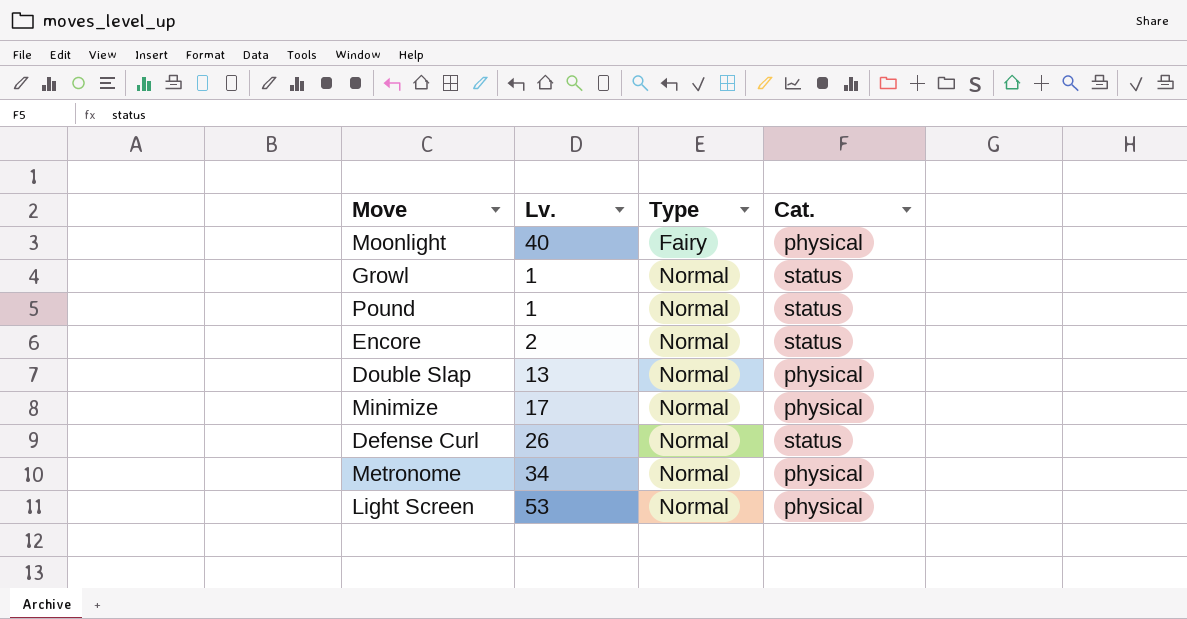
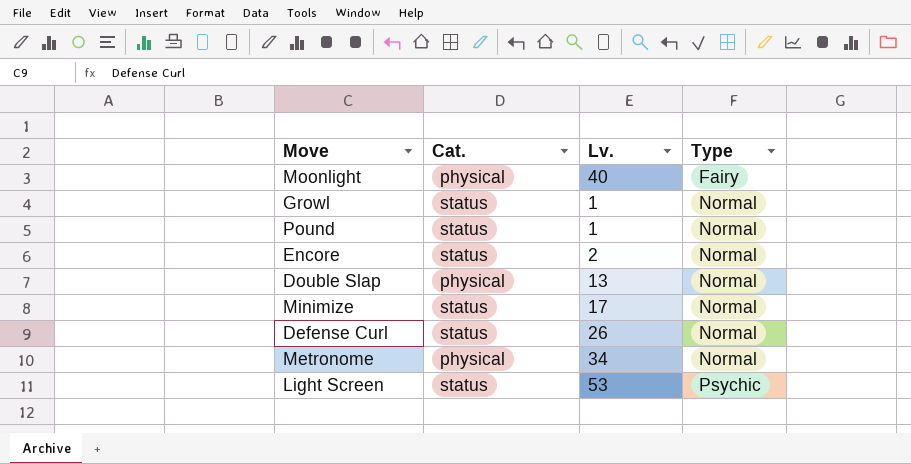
column Cat. | position: 4 -> 2
Minimize | Cat.: physical -> status
Light Screen | Cat.: physical -> status
Light Screen | Type: Normal -> Psychic

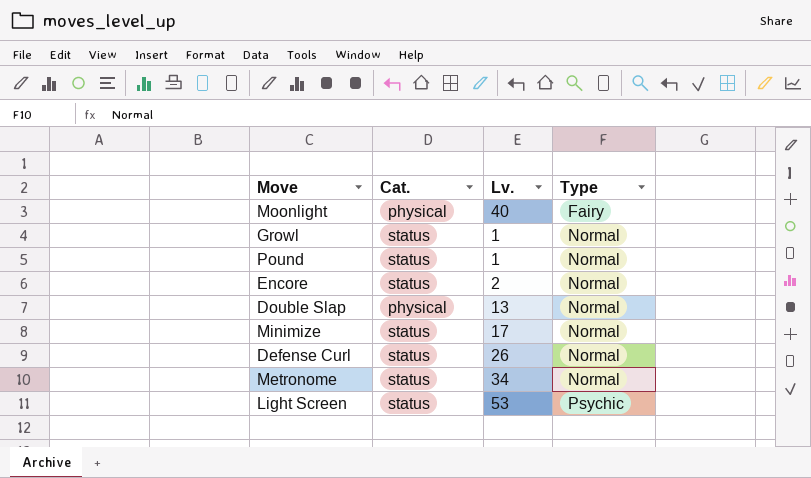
Metronome | Cat.: physical -> status

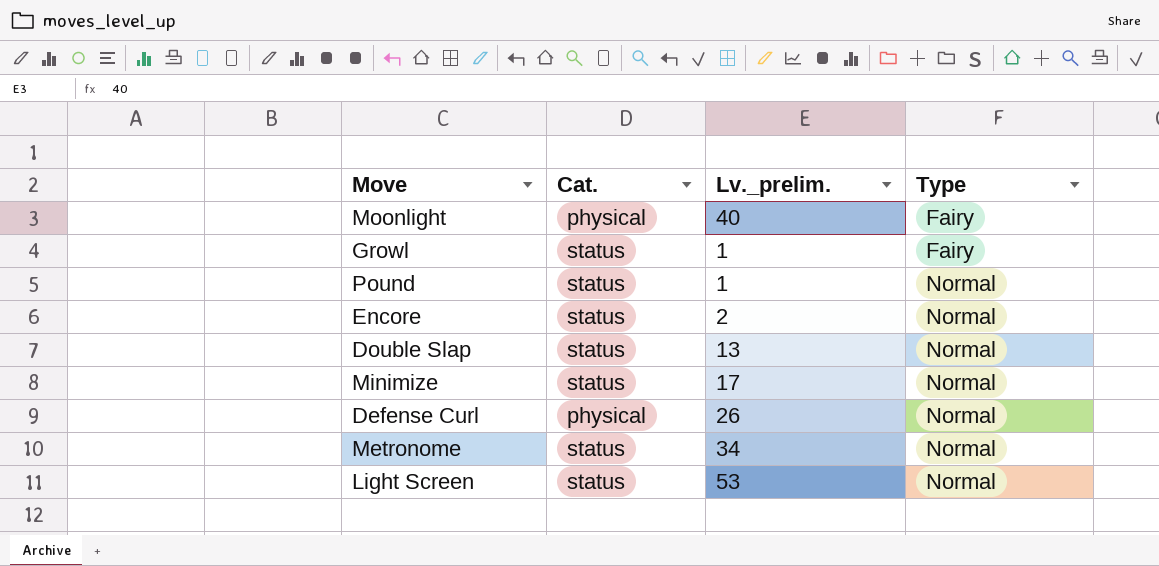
column name: Lv. -> Lv._prelim.
Growl | Type: Normal -> Fairy
Double Slap | Cat.: physical -> status
Defense Curl | Cat.: status -> physical
Light Screen | Type: Psychic -> Normal

